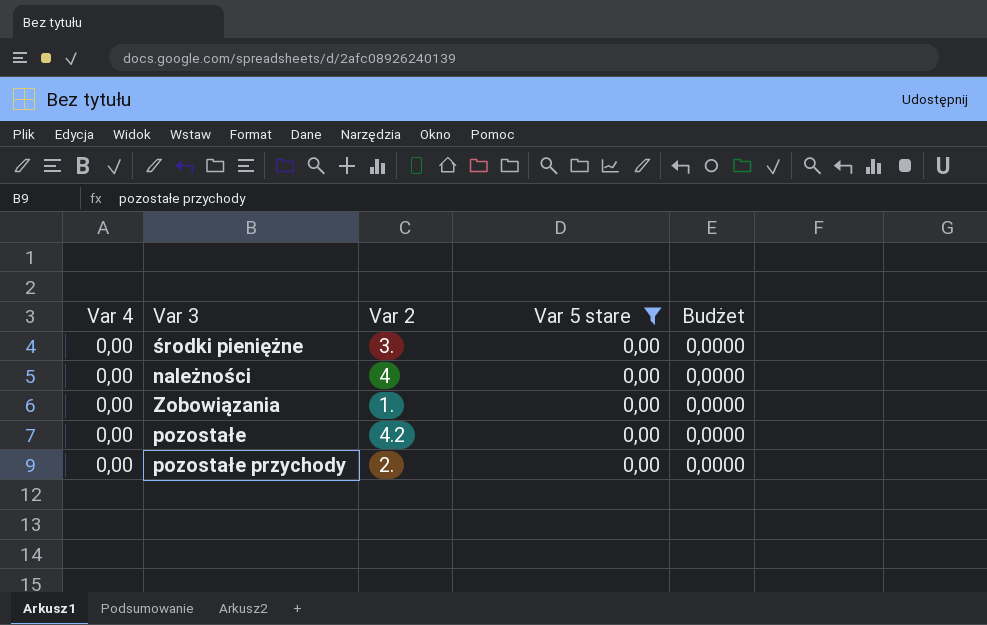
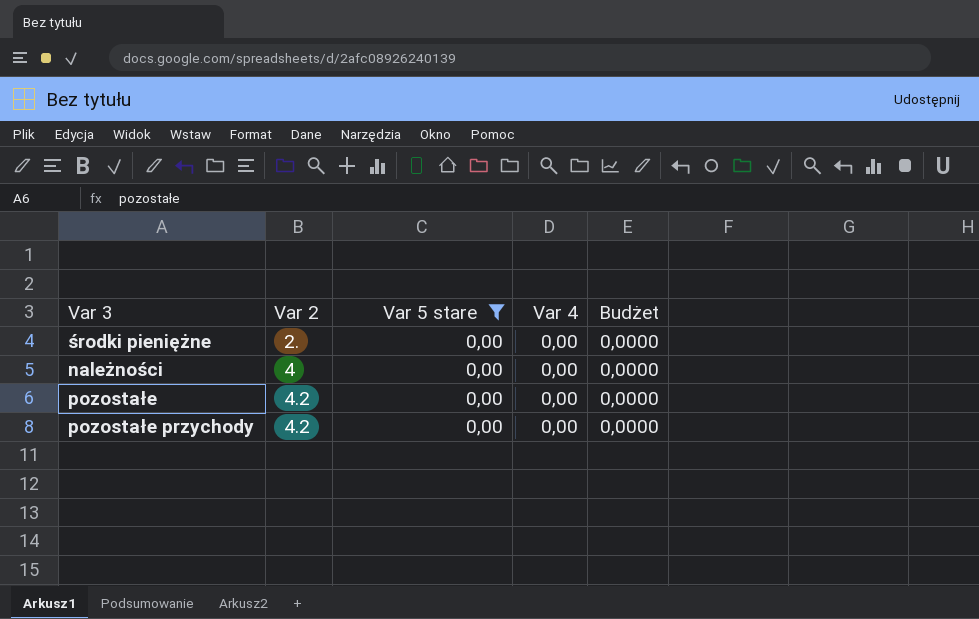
column Var 4 | position: 1 -> 4
row Zobowiązania: 0,00 | 1. | 0,00 | 0,0000 -> none
środki pieniężne | Var 2: 3. -> 2.
pozostałe przychody | Var 2: 2. -> 4.2

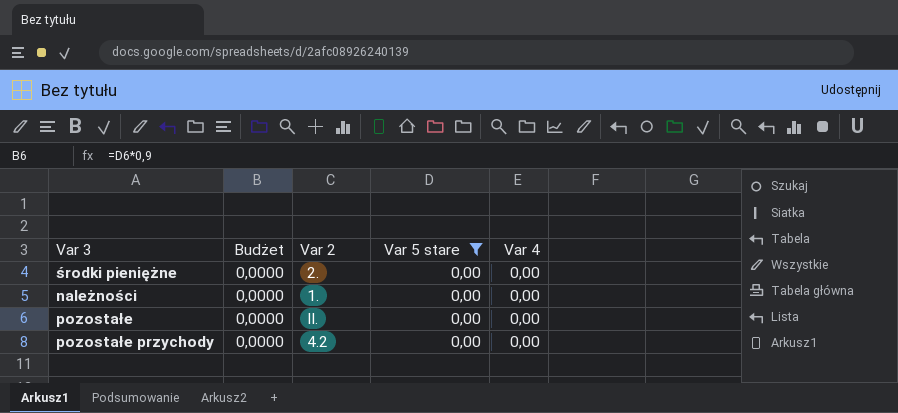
column Budżet | position: 5 -> 2
należności | Var 2: 4 -> 1.
pozostałe | Var 2: 4.2 -> II.

